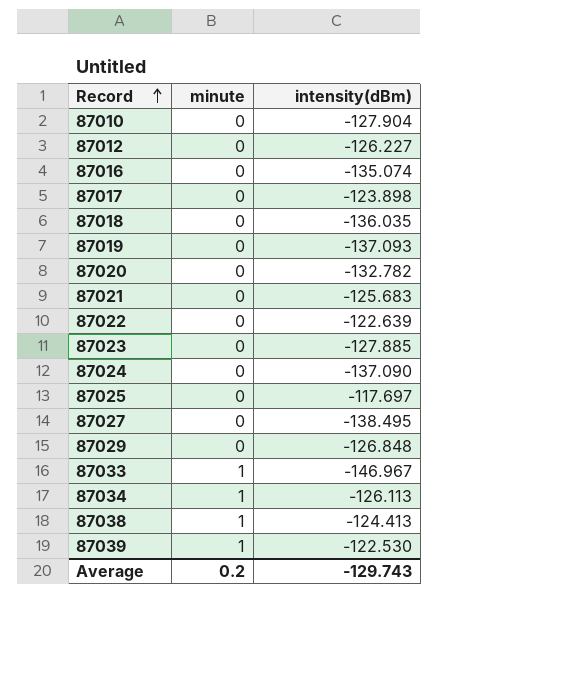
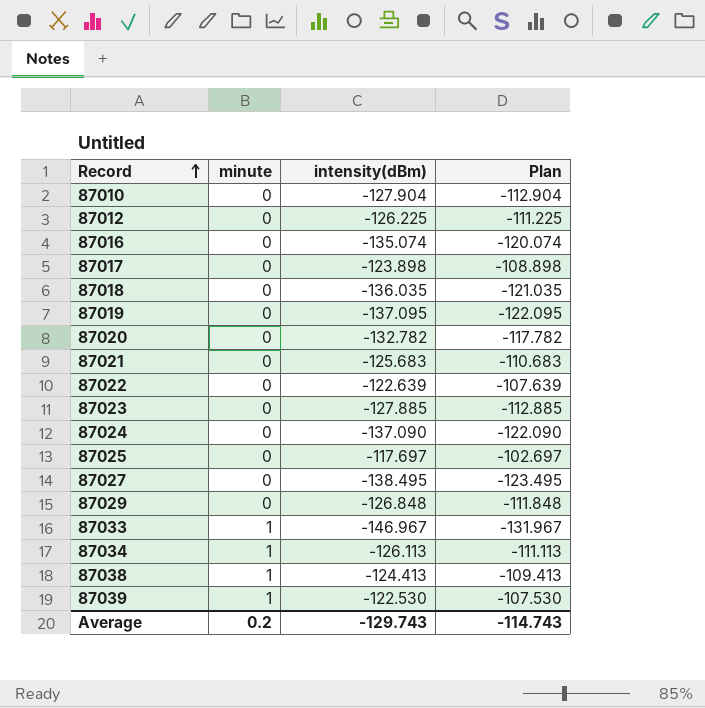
column Plan | formula: none -> [intensity(dBm)] + 15
87012 | intensity(dBm): -126.227 -> -126.225
87019 | intensity(dBm): -137.093 -> -137.095

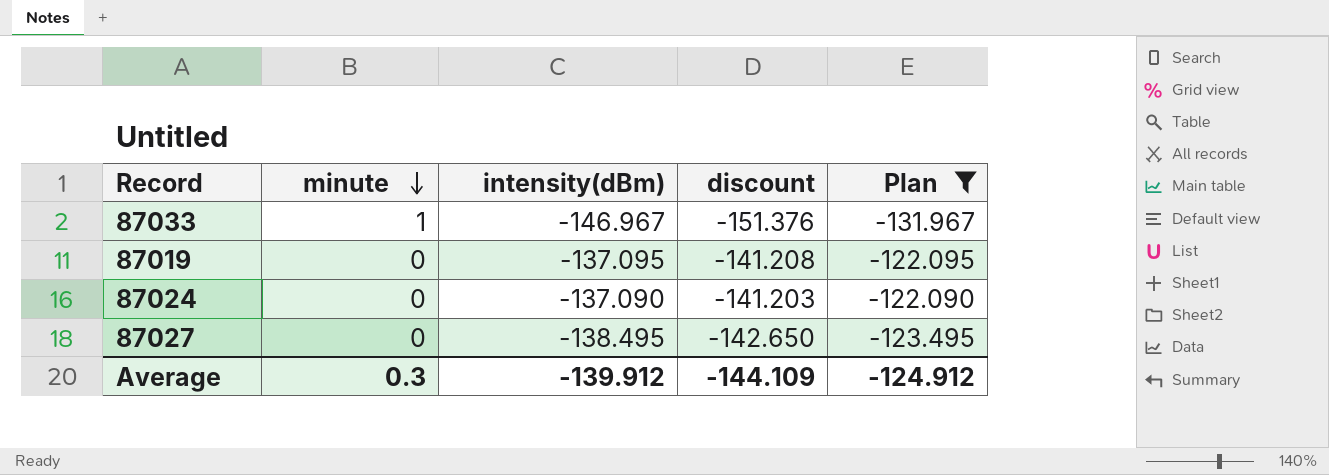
filter: none -> Plan <= -122.090
row order: Record ascending -> minute descending
column discount | formula: none -> [intensity(dBm)] * 1.03
Average | minute: 0.2 -> 0.3
Average | intensity(dBm): -129.743 -> -139.912
Average | Plan: -114.743 -> -124.912

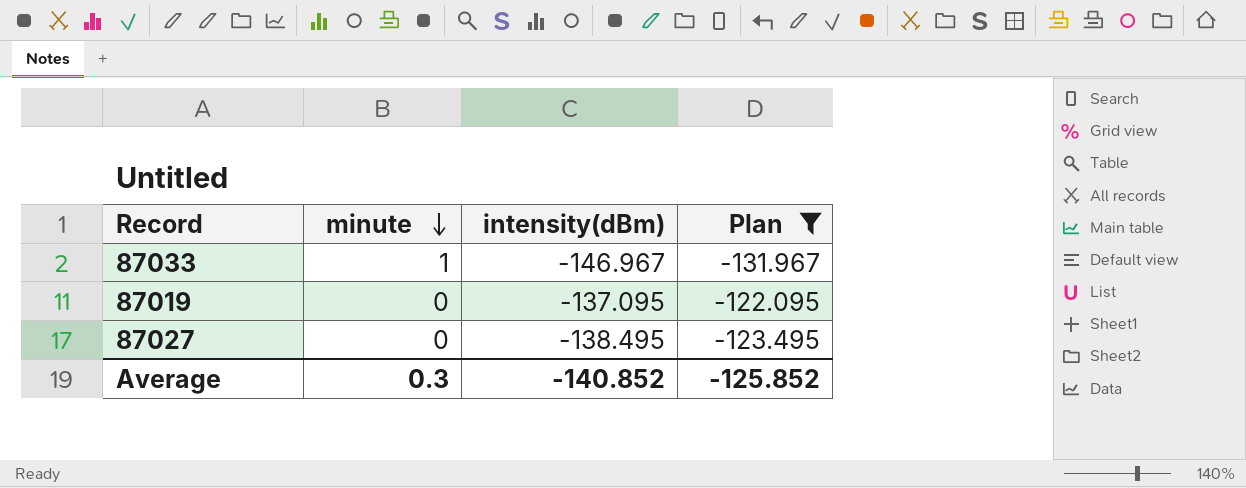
column discount | formula: [intensity(dBm)] * 1.03 -> none
row 87024: 0 | -137.090 | -141.203 | -122.090 -> none
Average | intensity(dBm): -139.912 -> -140.852
Average | Plan: -124.912 -> -125.852

